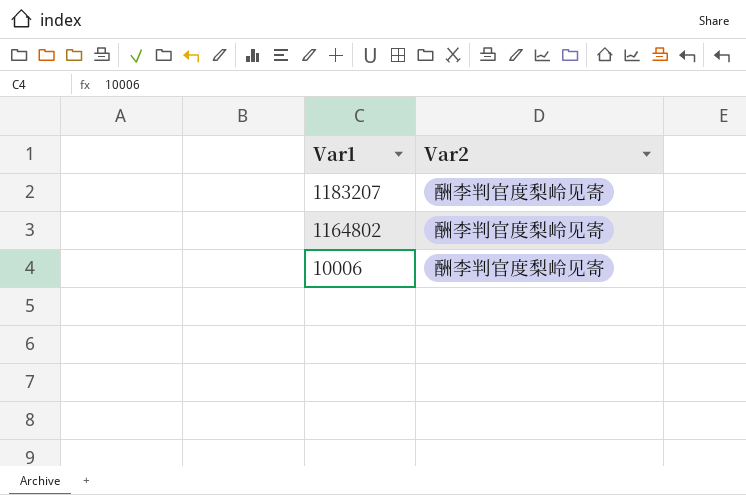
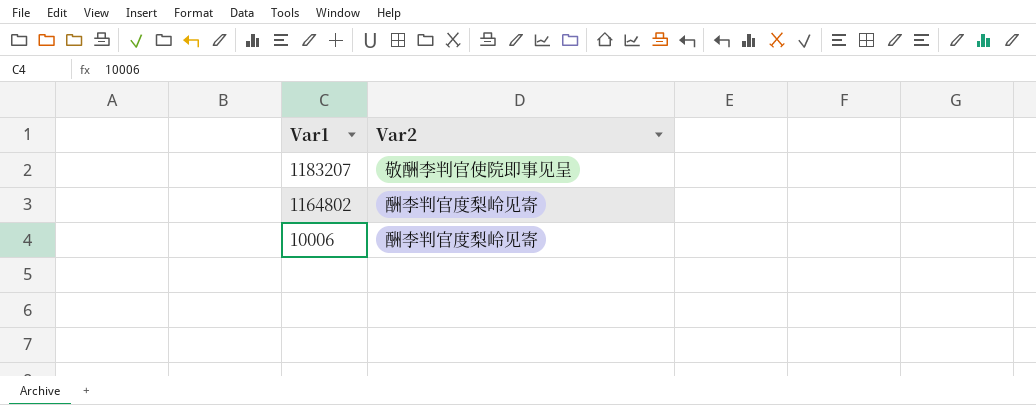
1183207 | Var2: 酬李判官度梨岭见寄 -> 敬酬李判官使院即事见呈

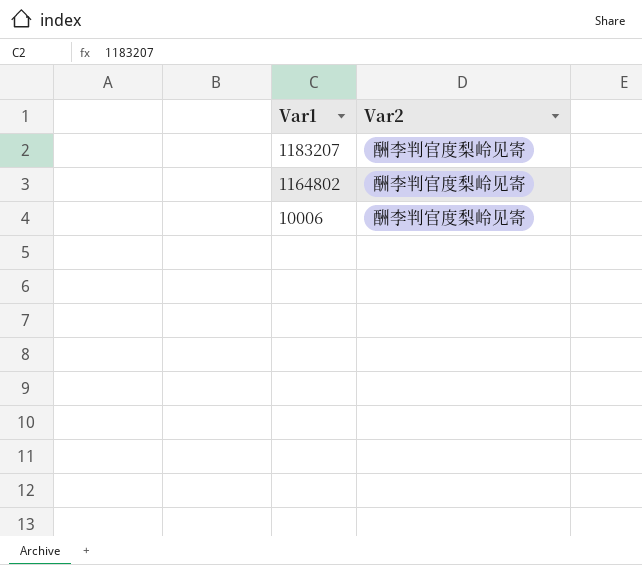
1183207 | Var2: 敬酬李判官使院即事见呈 -> 酬李判官度梨岭见寄

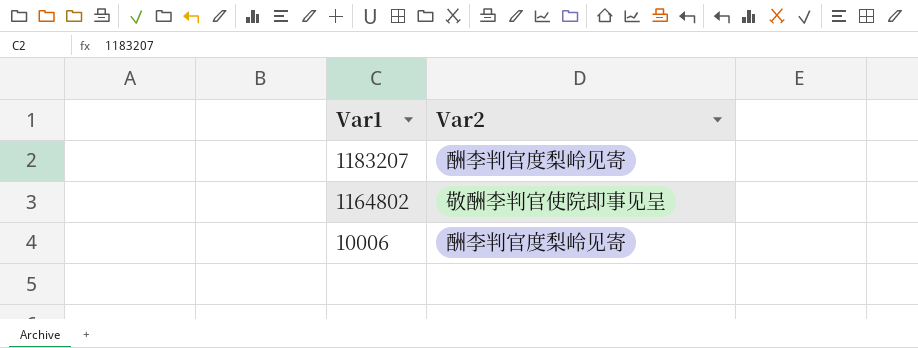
1164802 | Var2: 酬李判官度梨岭见寄 -> 敬酬李判官使院即事见呈

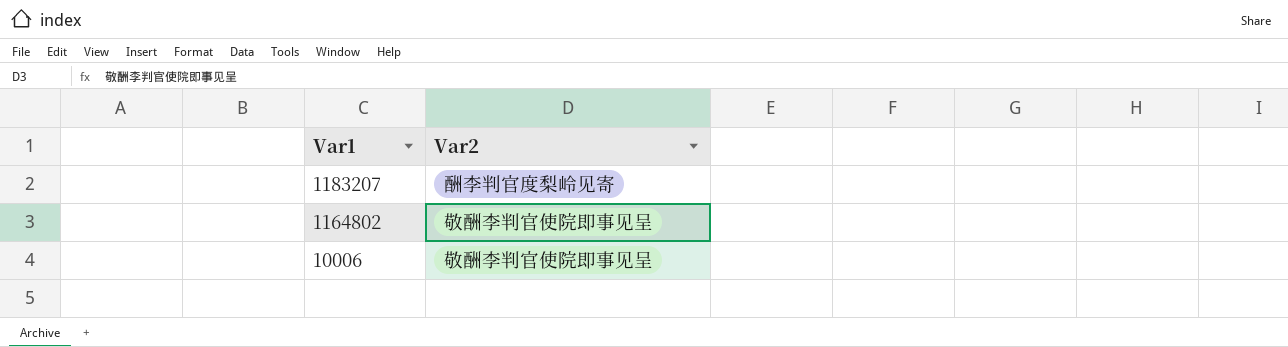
10006 | Var2: 酬李判官度梨岭见寄 -> 敬酬李判官使院即事见呈

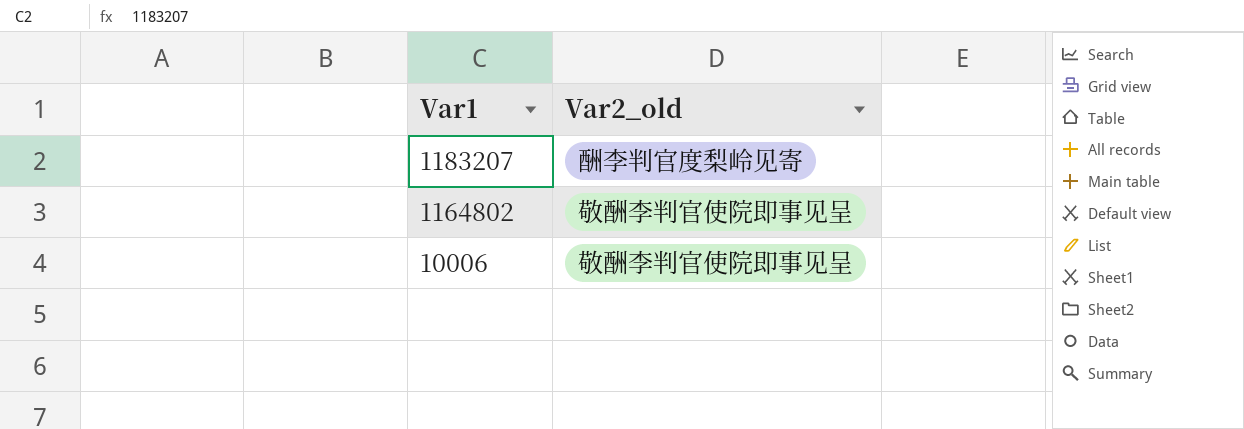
column name: Var2 -> Var2_old

